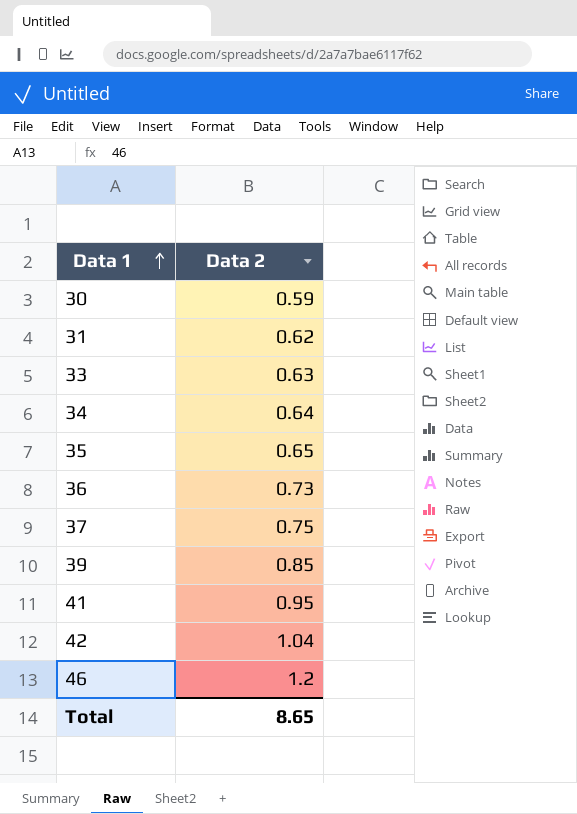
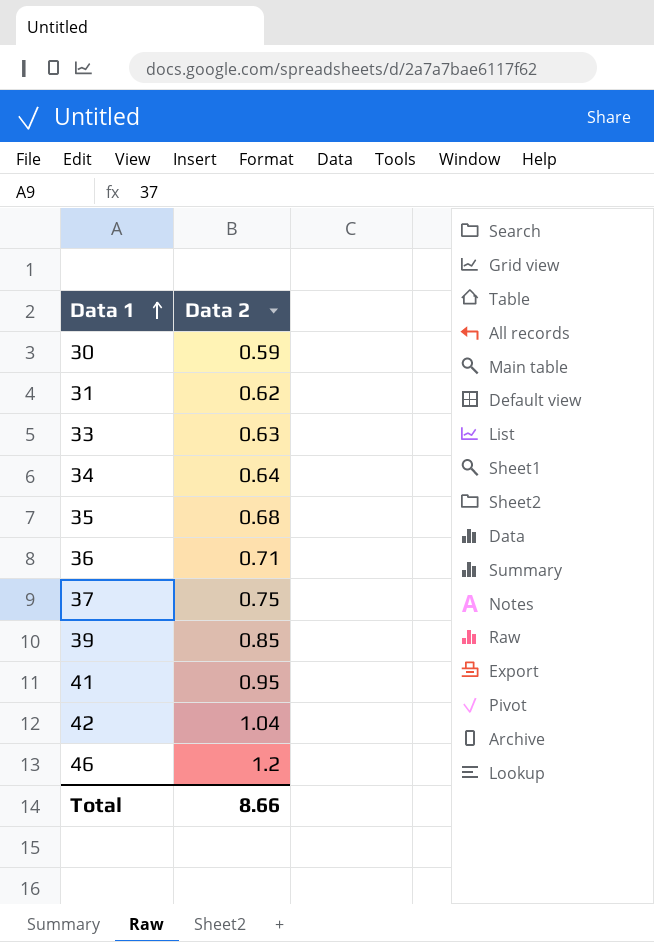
35 | Data 2: 0.65 -> 0.68
36 | Data 2: 0.73 -> 0.71
Total | Data 2: 8.65 -> 8.66

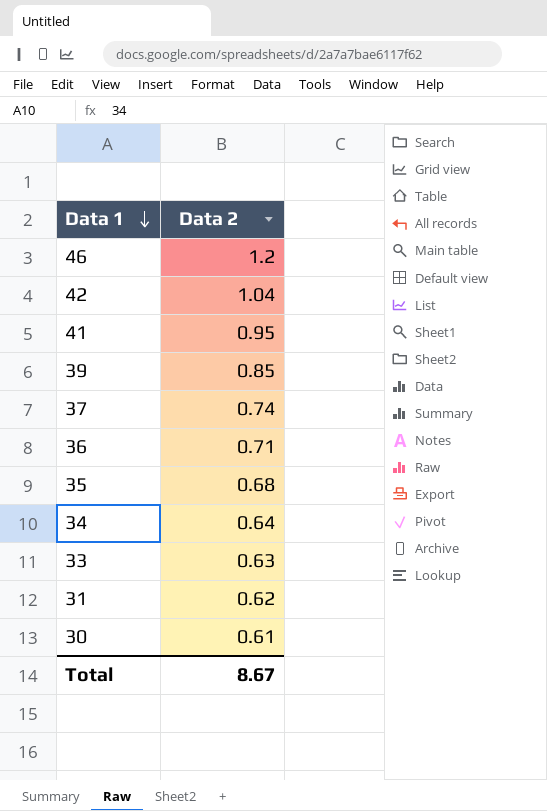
row order: Data 1 ascending -> Data 1 descending
37 | Data 2: 0.75 -> 0.74
30 | Data 2: 0.59 -> 0.61
Total | Data 2: 8.66 -> 8.67

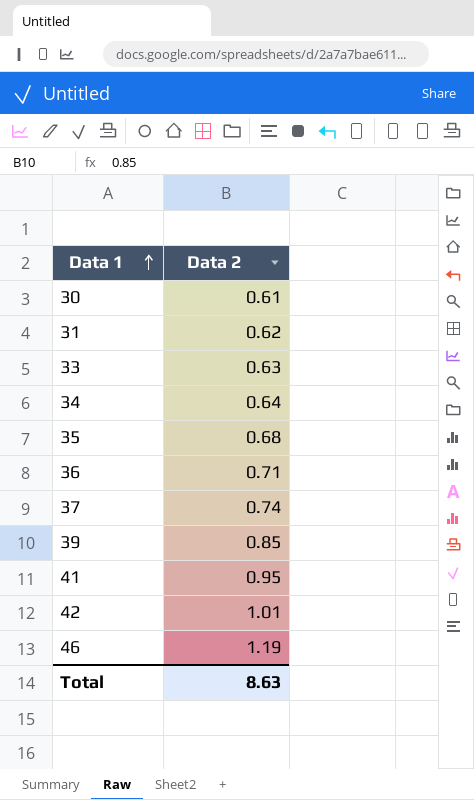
row order: Data 1 descending -> Data 1 ascending
42 | Data 2: 1.04 -> 1.01
46 | Data 2: 1.2 -> 1.19
Total | Data 2: 8.67 -> 8.63

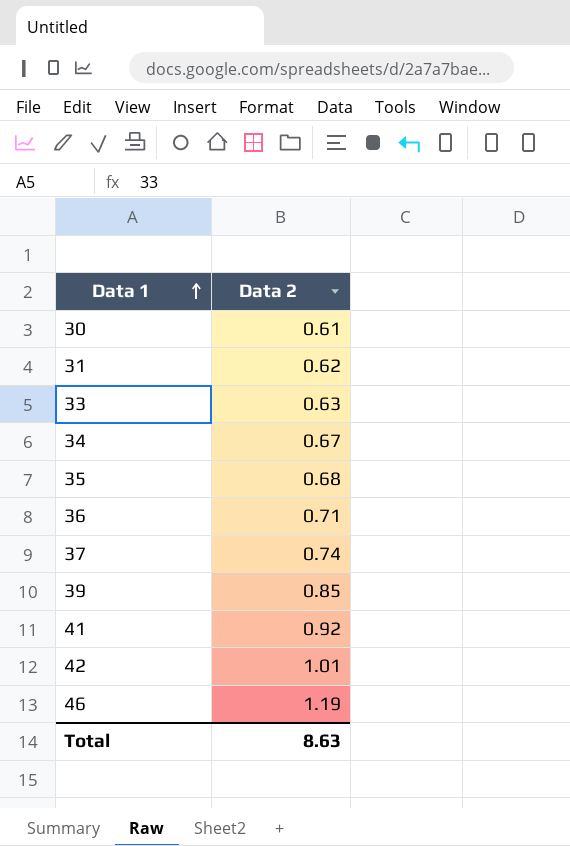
34 | Data 2: 0.64 -> 0.67
41 | Data 2: 0.95 -> 0.92

